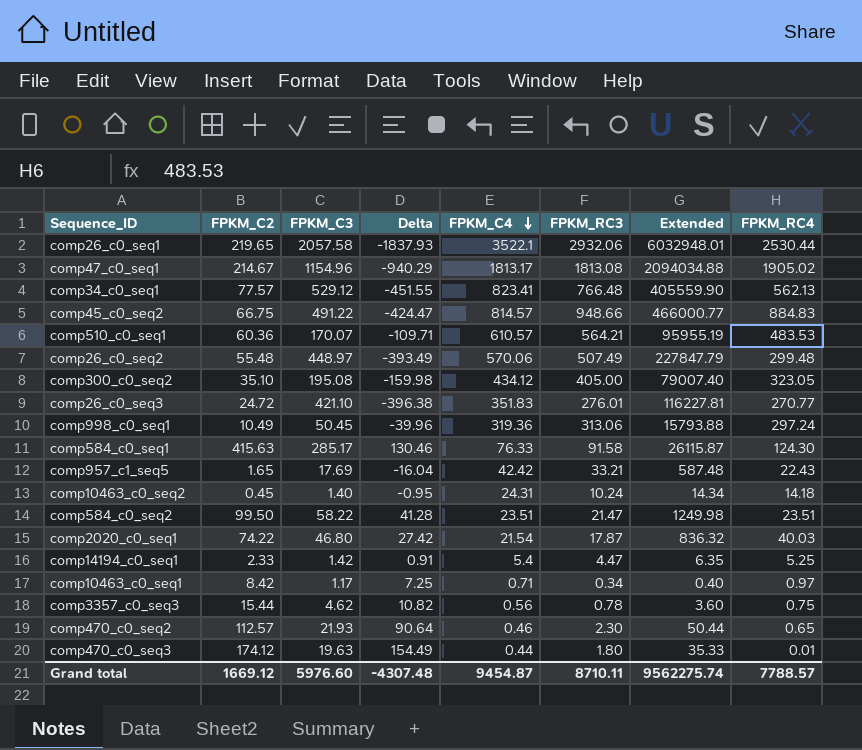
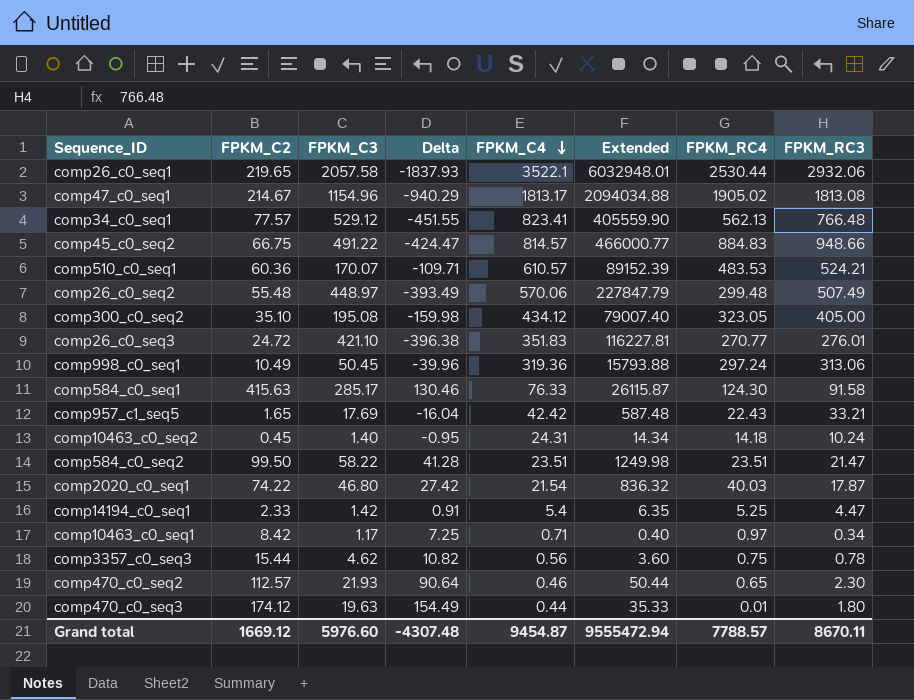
column FPKM_RC3 | position: 6 -> 8
comp510_c0_seq1 | Extended: 95955.19 -> 89152.39
comp510_c0_seq1 | FPKM_RC3: 564.21 -> 524.21
Grand total | Extended: 9562275.74 -> 9555472.94
Grand total | FPKM_RC3: 8710.11 -> 8670.11

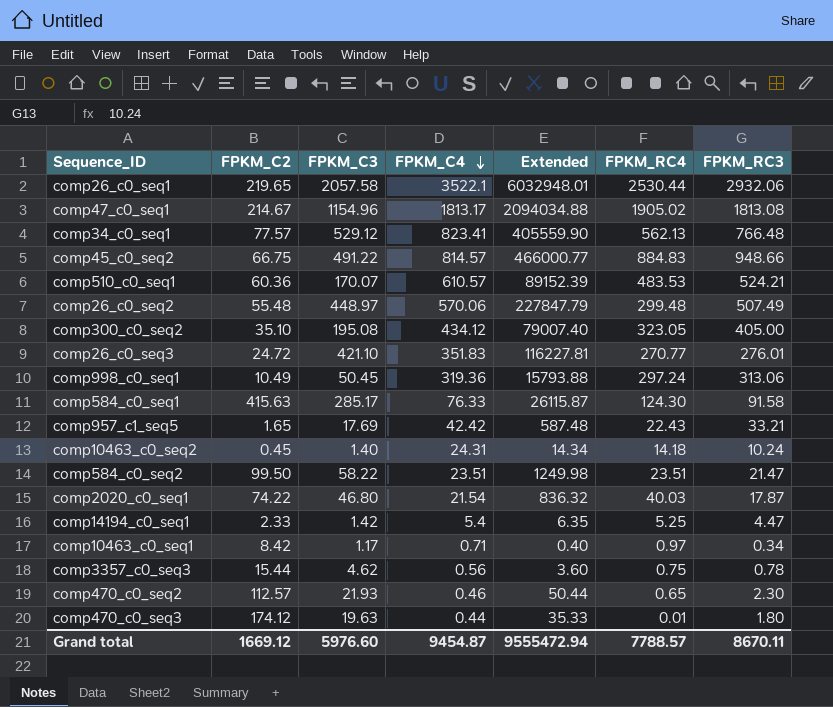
column Delta | formula: [FPKM_C2] - [FPKM_C3] -> none

